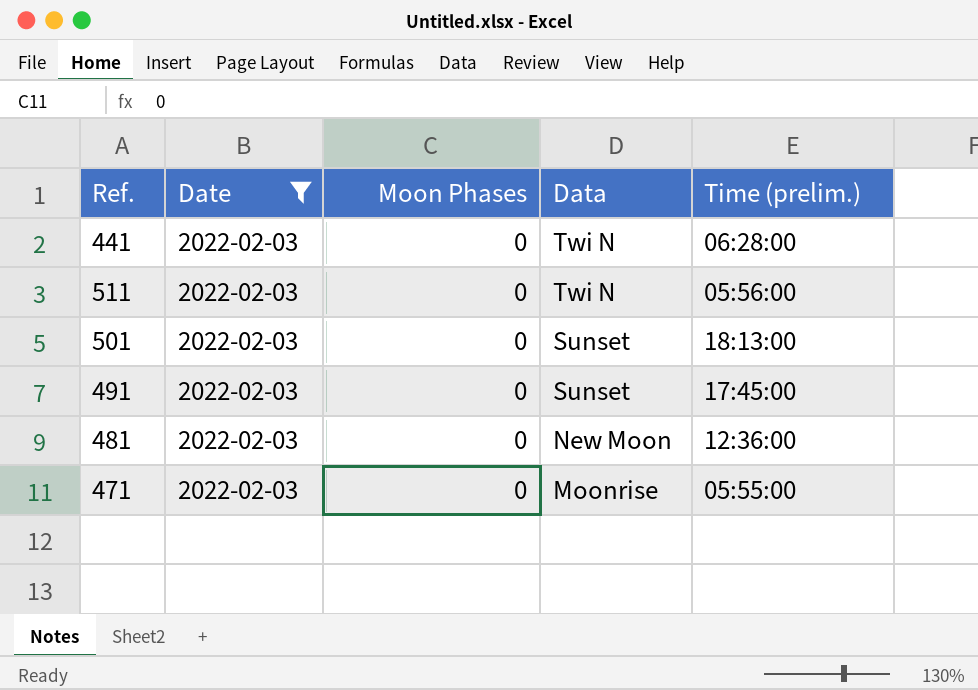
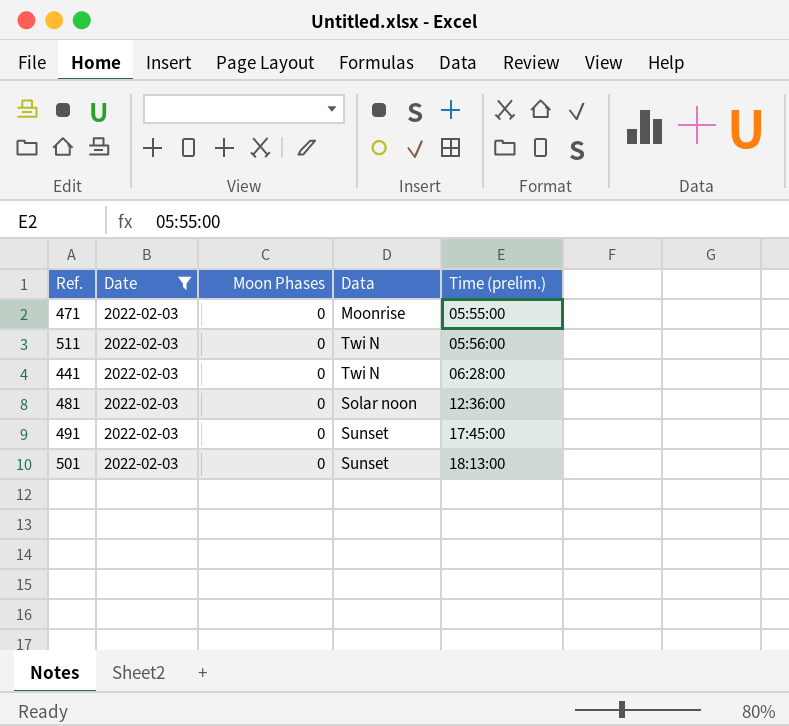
row order: Data descending -> Time (prelim.) ascending
481 | Data: New Moon -> Solar noon

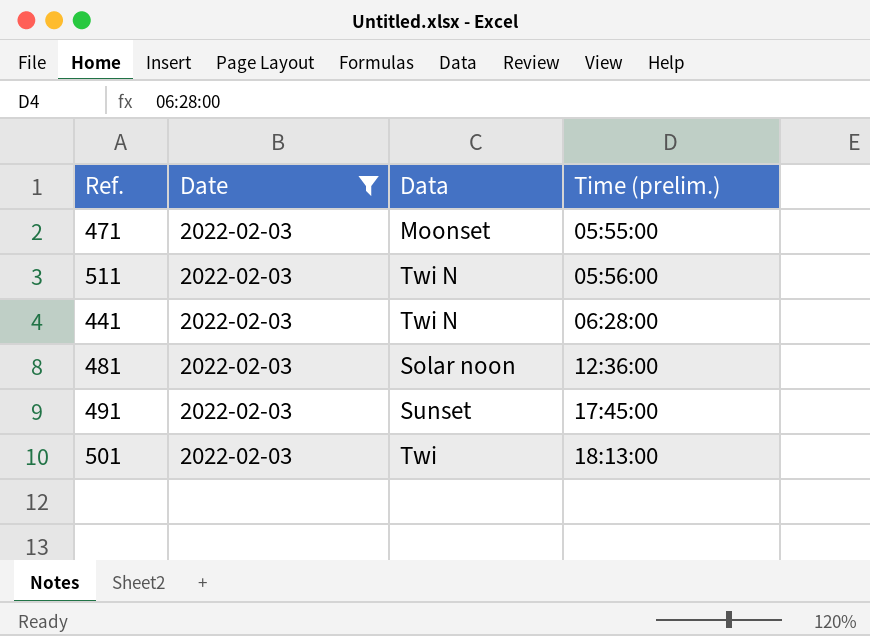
column Moon Phases | position: 3 -> none
471 | Data: Moonrise -> Moonset
501 | Data: Sunset -> Twi

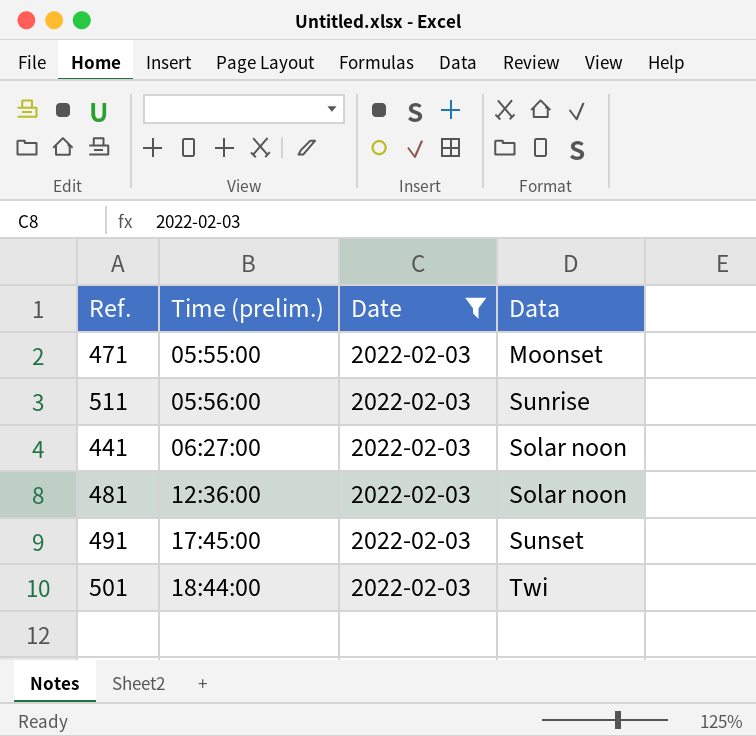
column Time (prelim.) | position: 4 -> 2
511 | Data: Twi N -> Sunrise
441 | Time (prelim.): 06:28:00 -> 06:27:00
441 | Data: Twi N -> Solar noon
501 | Time (prelim.): 18:13:00 -> 18:44:00

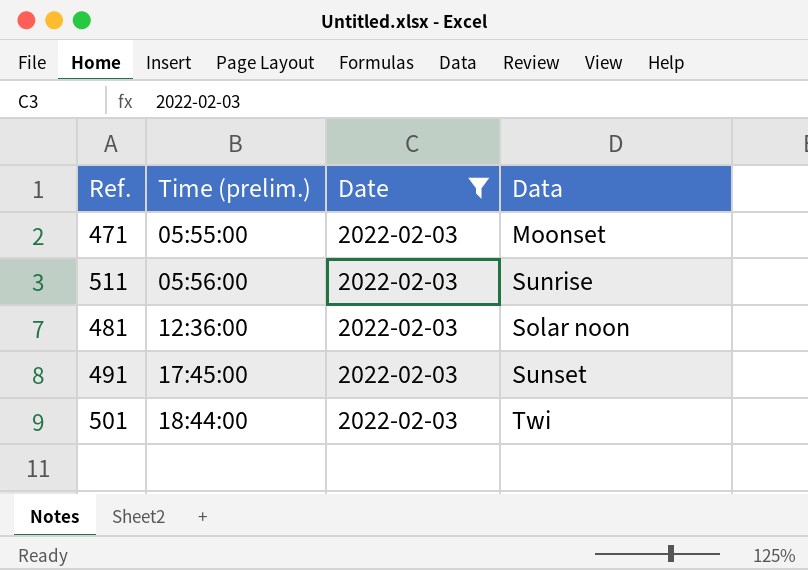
row 441: 06:27:00 | 2022-02-03 | Solar noon -> none

